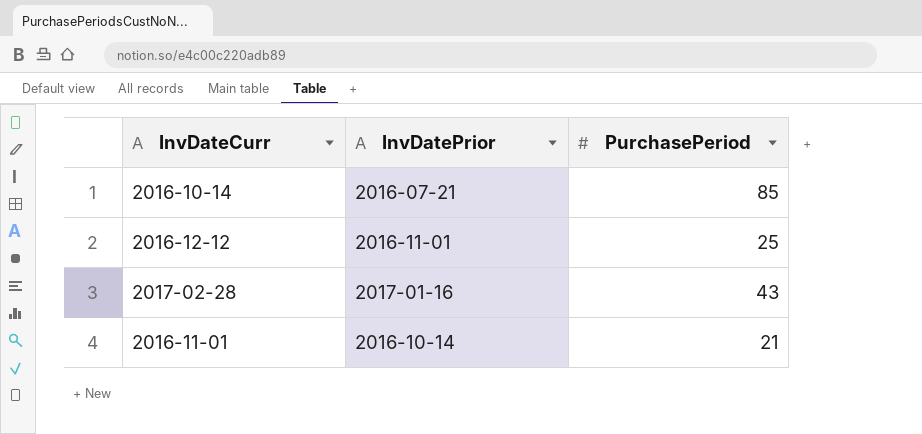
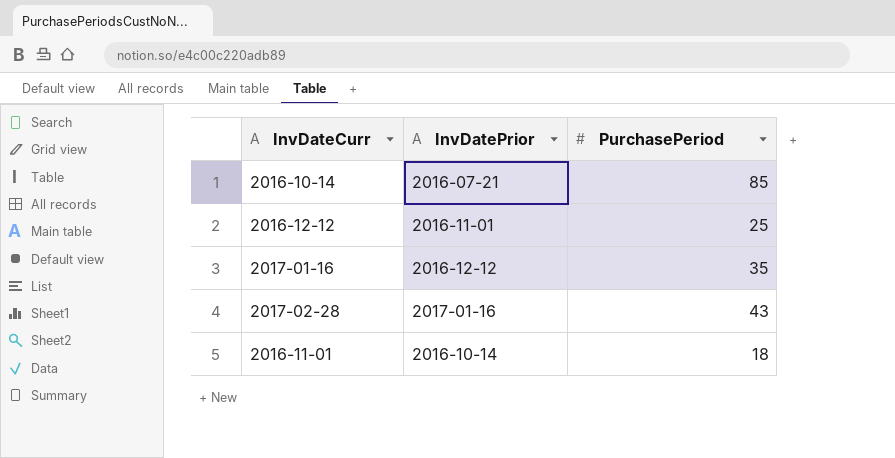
row 2017-01-16: none -> 2016-12-12 | 35
2016-11-01 | PurchasePeriod: 21 -> 18

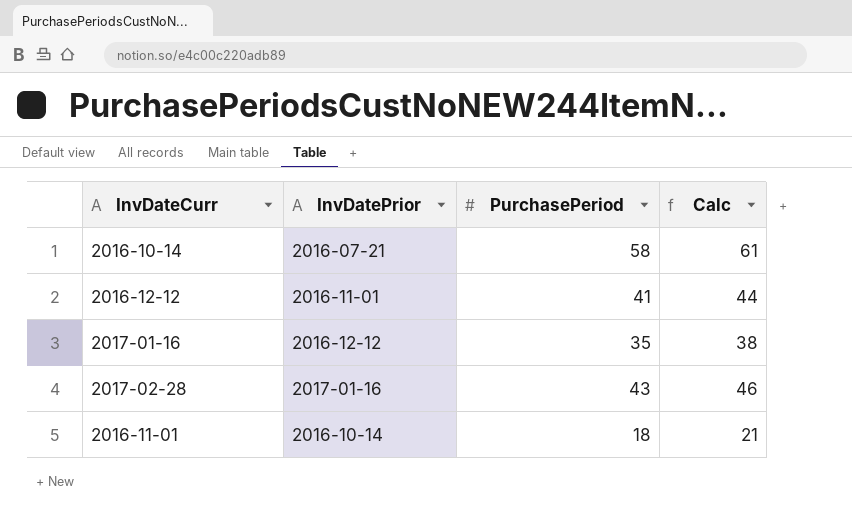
column Calc | formula: none -> [PurchasePeriod] + 3
2016-10-14 | PurchasePeriod: 85 -> 58
2016-12-12 | PurchasePeriod: 25 -> 41

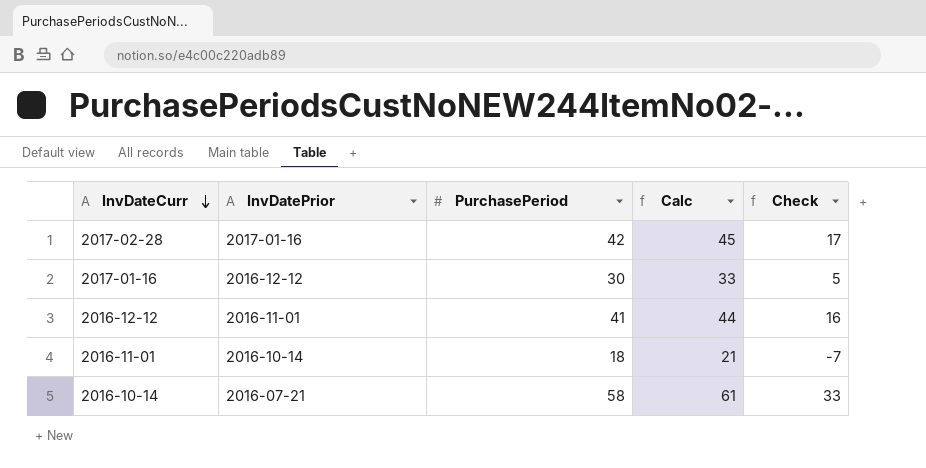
row order: none -> InvDateCurr descending
column Check | formula: none -> [PurchasePeriod] - 25
2017-02-28 | PurchasePeriod: 43 -> 42
2017-02-28 | Calc: 46 -> 45
2017-01-16 | PurchasePeriod: 35 -> 30
2017-01-16 | Calc: 38 -> 33

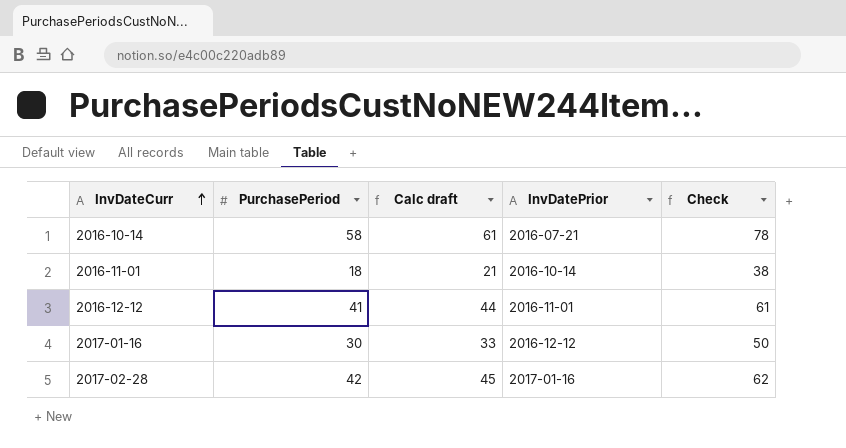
row order: InvDateCurr descending -> InvDateCurr ascending
column name: Calc -> Calc draft
column InvDatePrior | position: 2 -> 4
column Check | formula: [PurchasePeriod] - 25 -> [PurchasePeriod] + 20

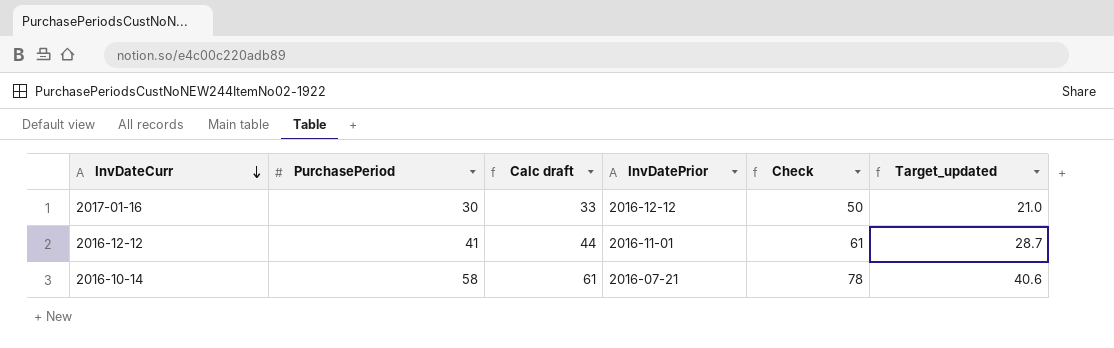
row order: InvDateCurr ascending -> InvDateCurr descending
column Target_updated | formula: none -> [PurchasePeriod] * 0.7
row 2016-11-01: 18 | 21 | 2016-10-14 | 38 -> none
row 2017-02-28: 42 | 45 | 2017-01-16 | 62 -> none

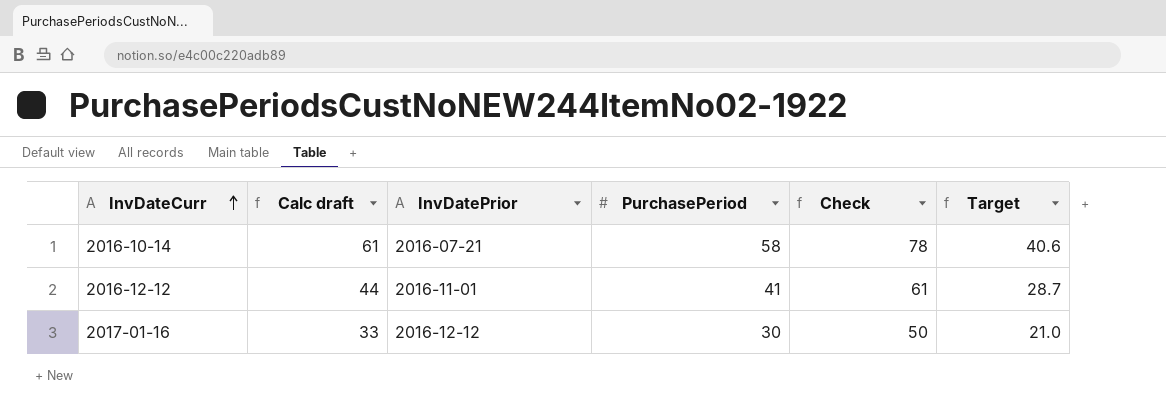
row order: InvDateCurr descending -> InvDateCurr ascending
column PurchasePeriod | position: 2 -> 4
column name: Target_updated -> Target

